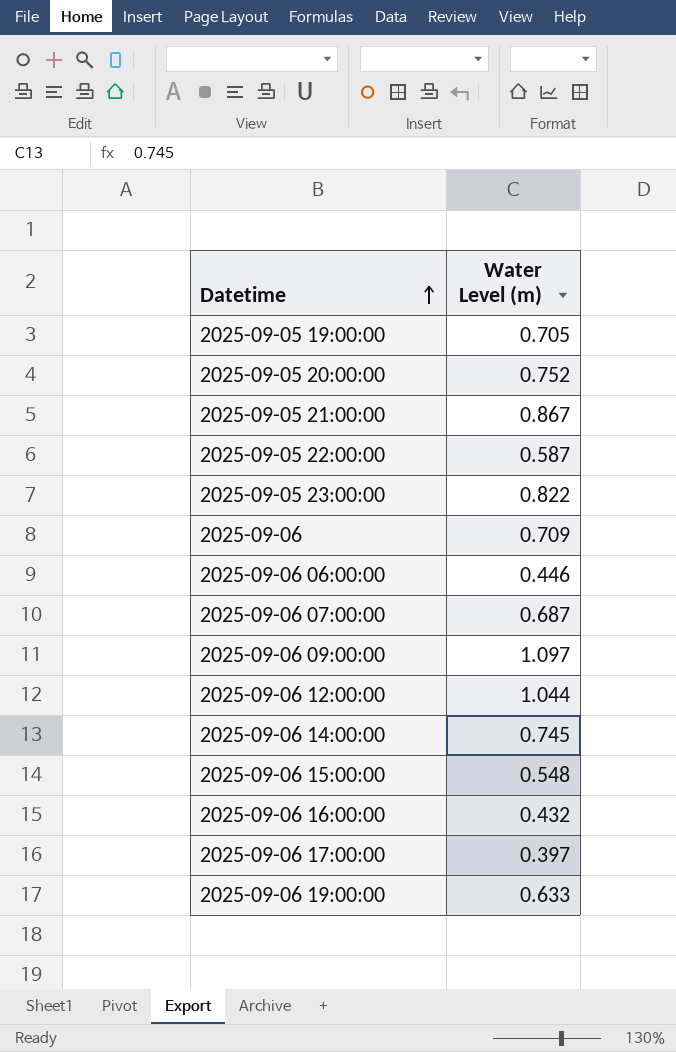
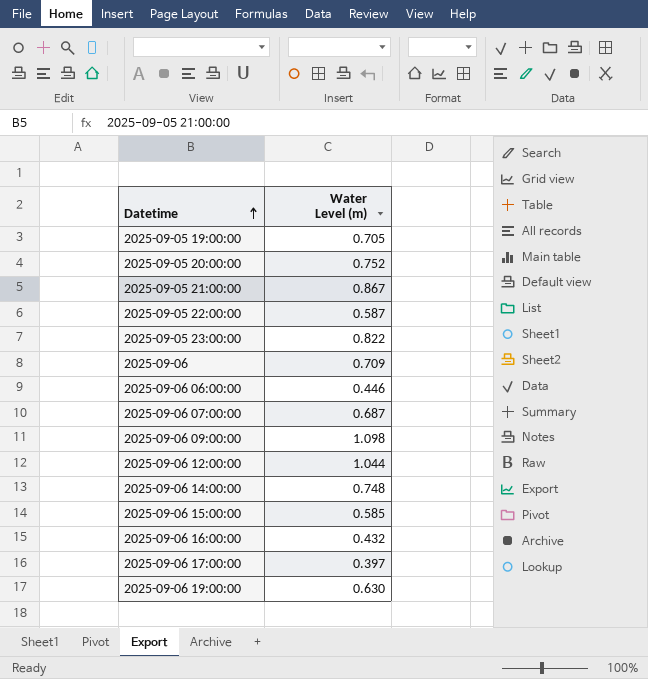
2025-09-06 09:00:00 | Water Level (m): 1.097 -> 1.098
2025-09-06 14:00:00 | Water Level (m): 0.745 -> 0.748
2025-09-06 15:00:00 | Water Level (m): 0.548 -> 0.585
2025-09-06 19:00:00 | Water Level (m): 0.633 -> 0.630

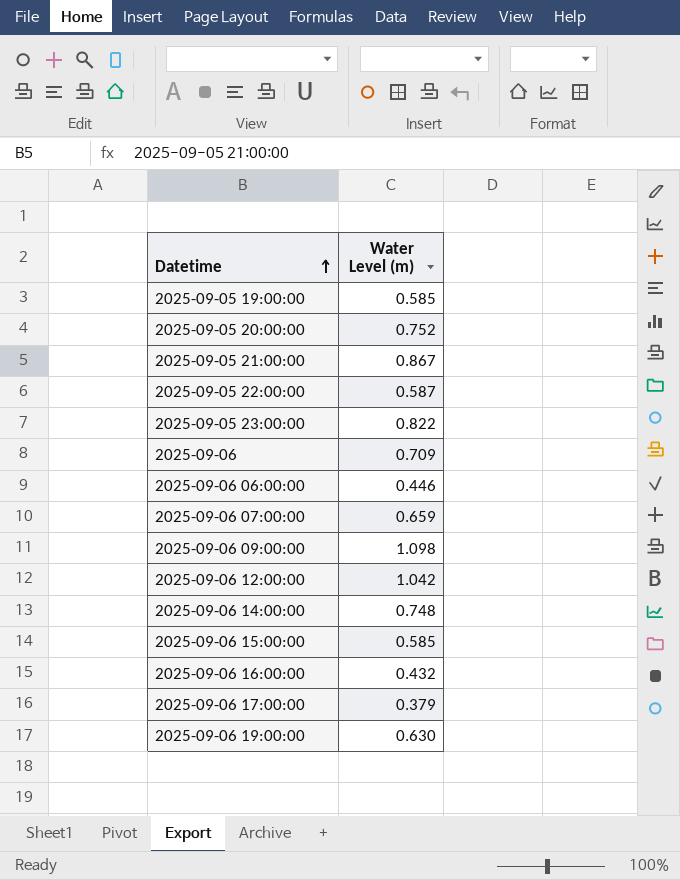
2025-09-05 19:00:00 | Water Level (m): 0.705 -> 0.585
2025-09-06 07:00:00 | Water Level (m): 0.687 -> 0.659
2025-09-06 12:00:00 | Water Level (m): 1.044 -> 1.042
2025-09-06 17:00:00 | Water Level (m): 0.397 -> 0.379

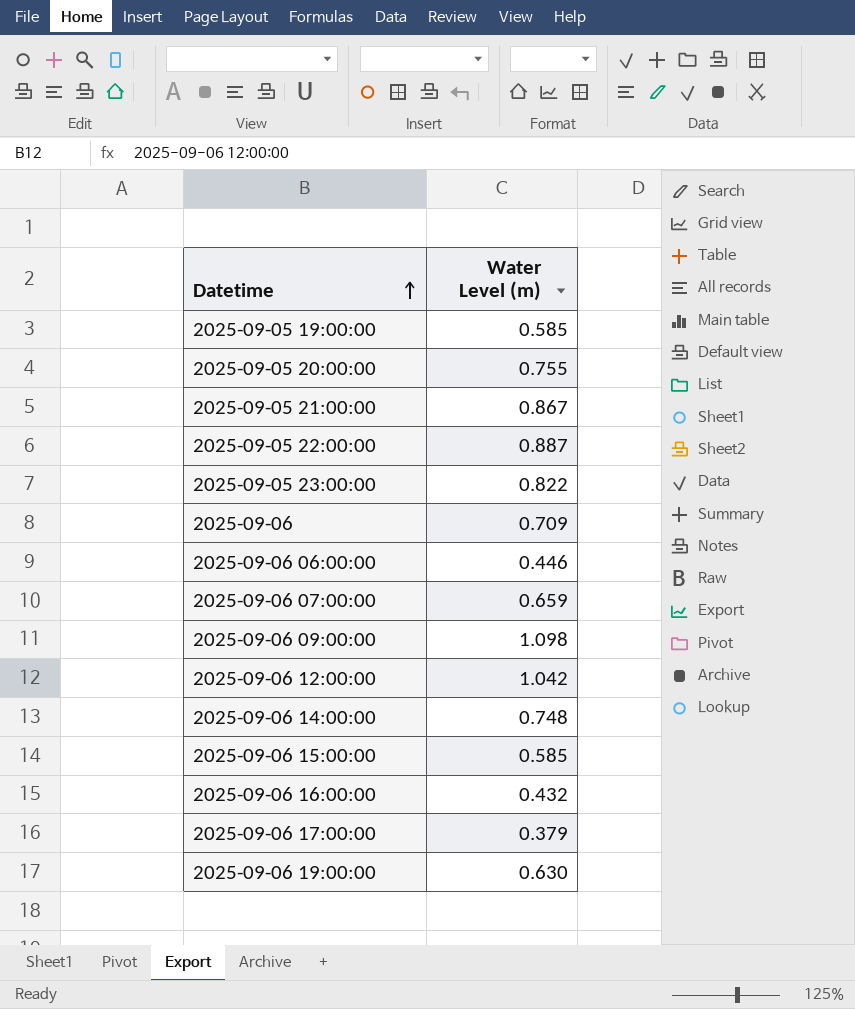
2025-09-05 20:00:00 | Water Level (m): 0.752 -> 0.755
2025-09-05 22:00:00 | Water Level (m): 0.587 -> 0.887

